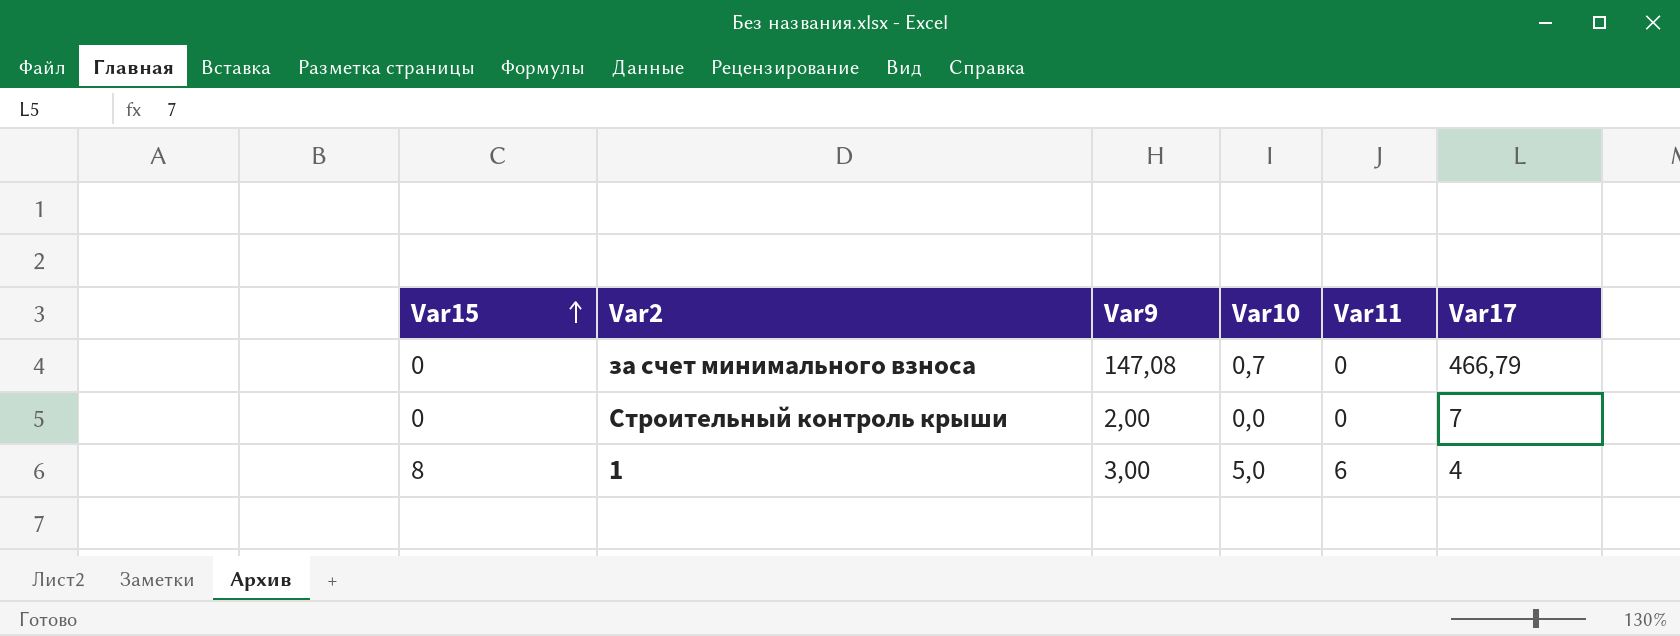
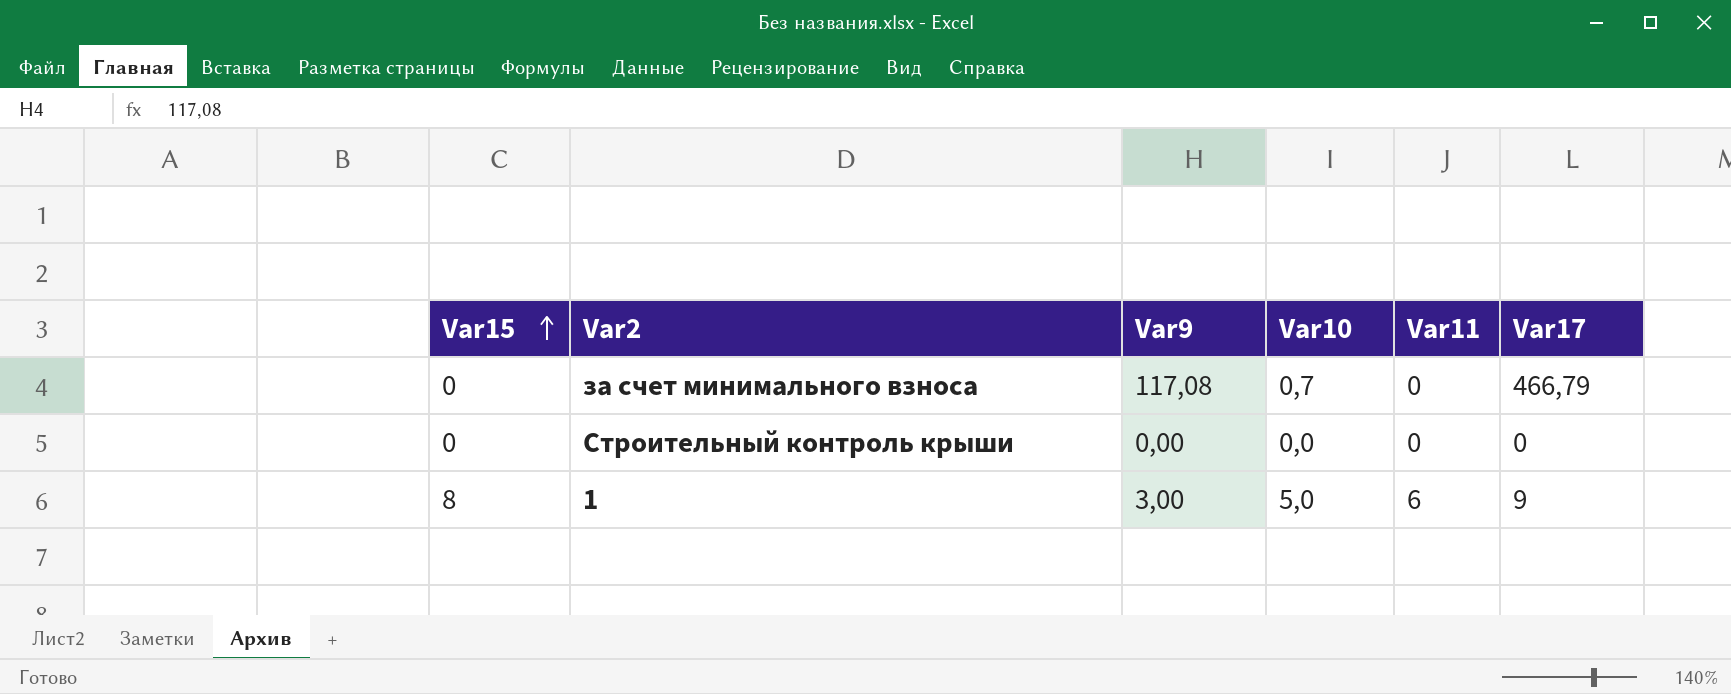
за счет минимального взноса | Var9: 147,08 -> 117,08
Строительный контроль крыши | Var9: 2,00 -> 0,00
Строительный контроль крыши | Var17: 7 -> 0
1 | Var17: 4 -> 9

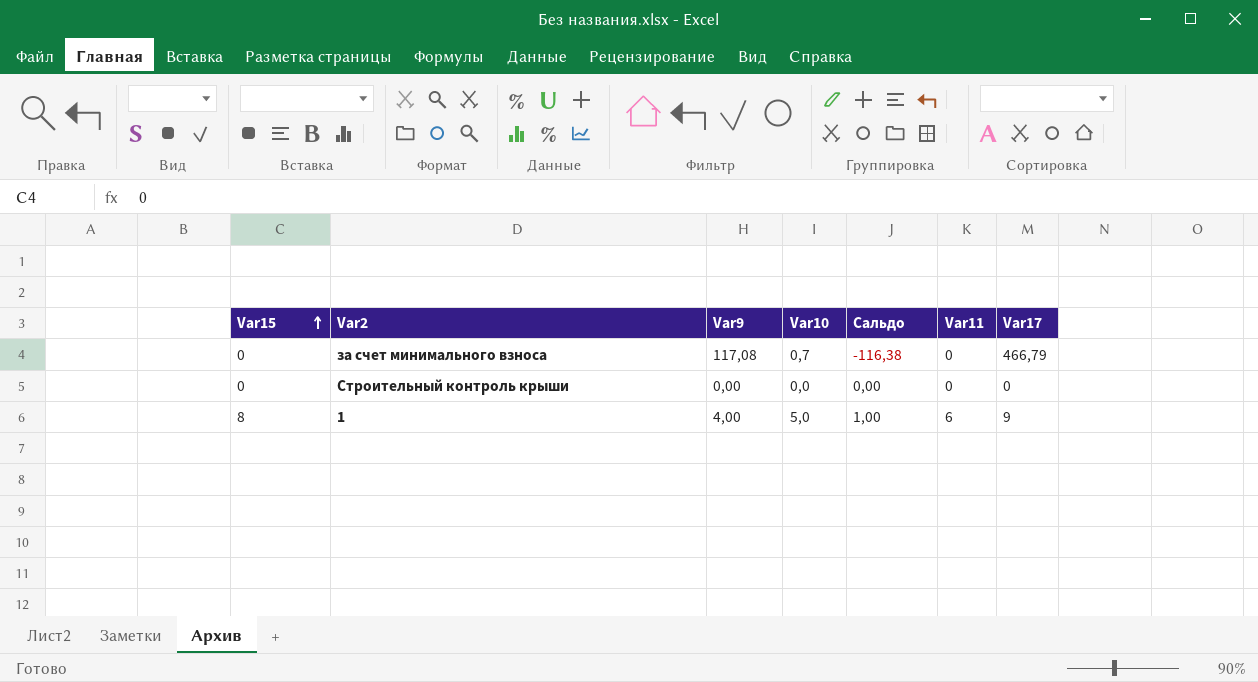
column Сальдо | formula: none -> [Var10] - [Var9]
1 | Var9: 3,00 -> 4,00

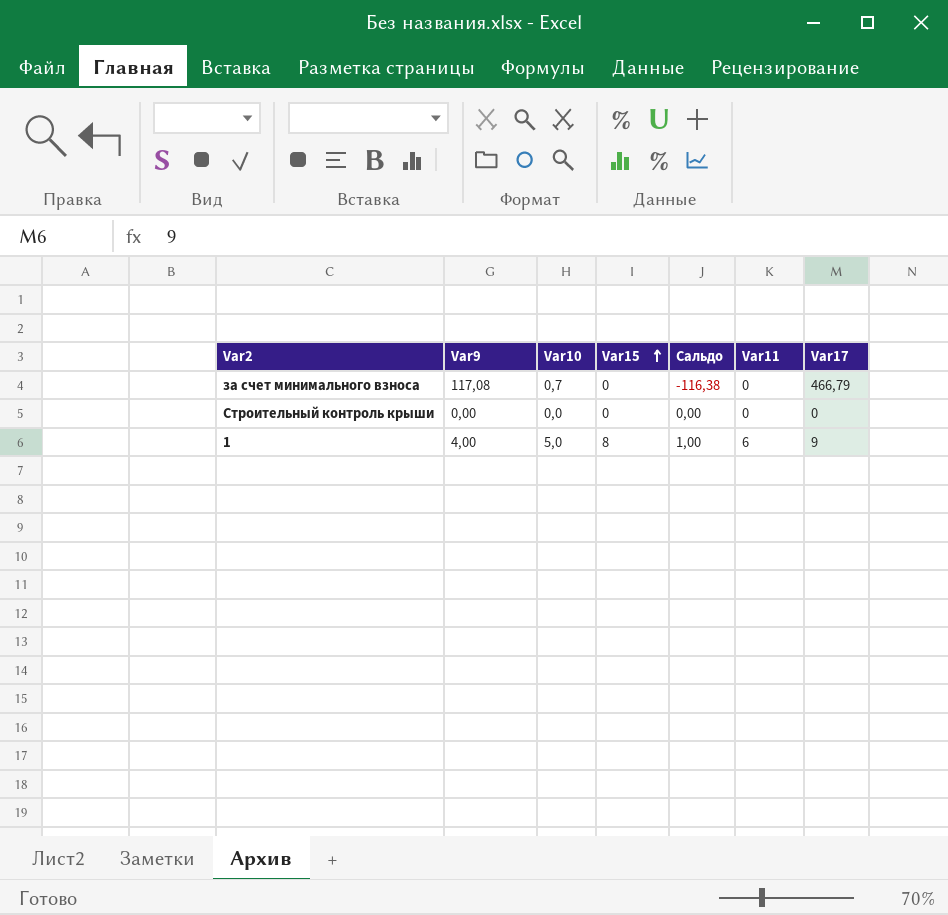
column Var15 | position: 1 -> 4

